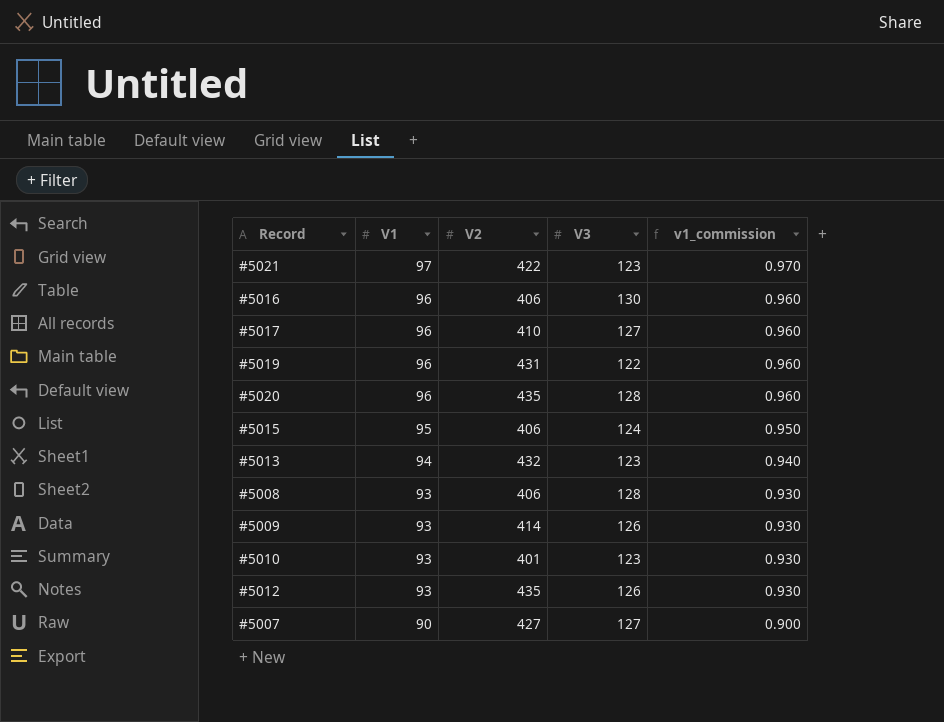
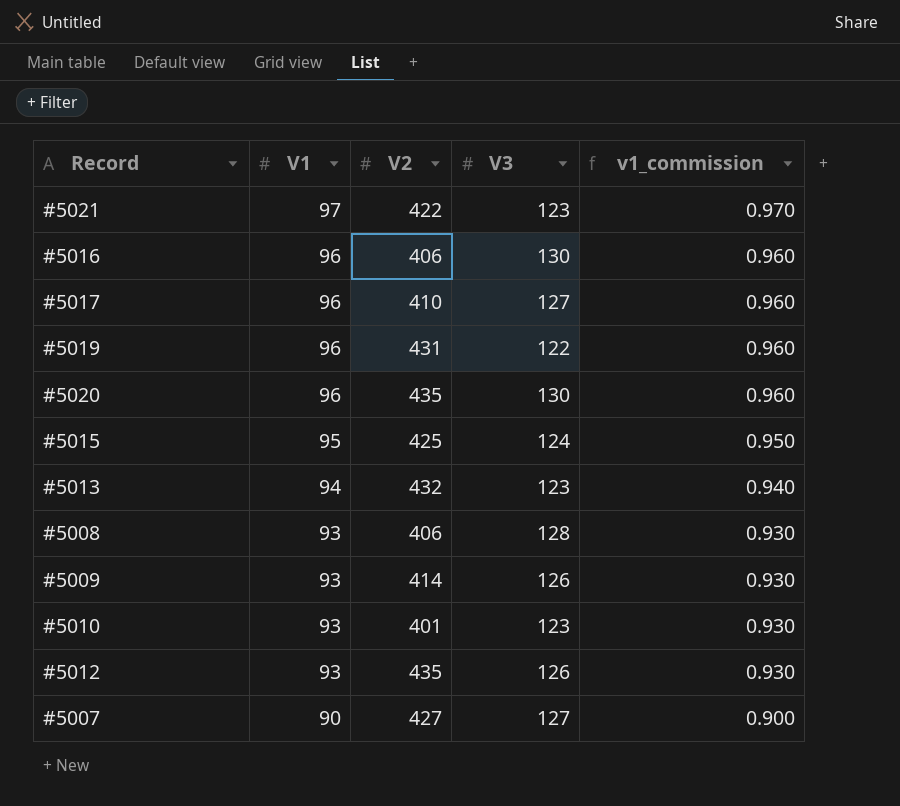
#5020 | V3: 128 -> 130
#5015 | V2: 406 -> 425

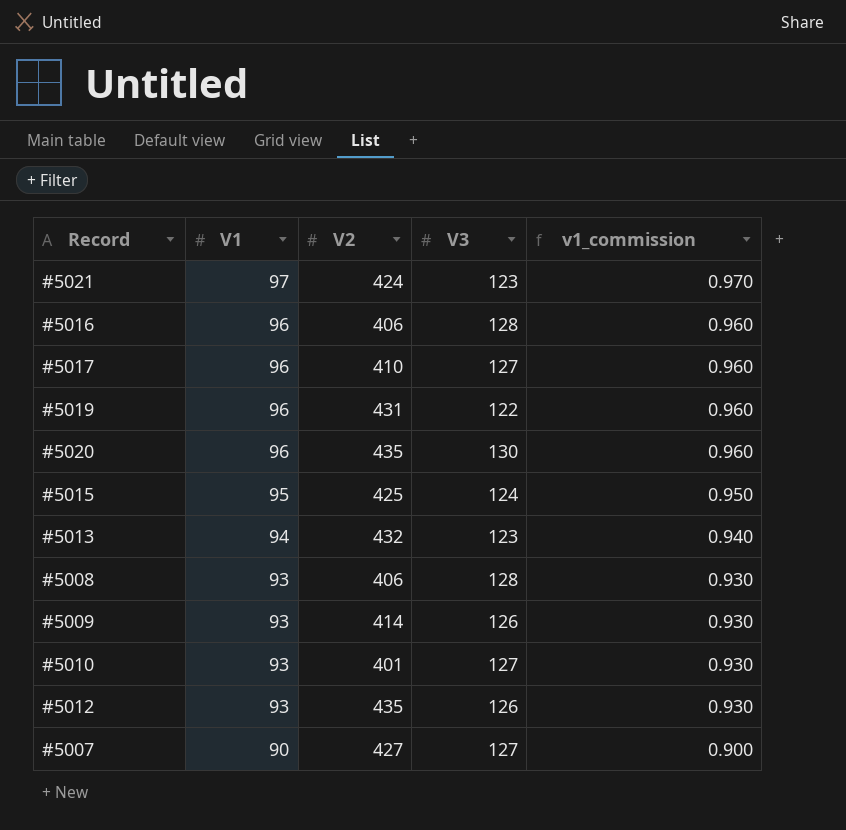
#5021 | V2: 422 -> 424
#5016 | V3: 130 -> 128
#5010 | V3: 123 -> 127

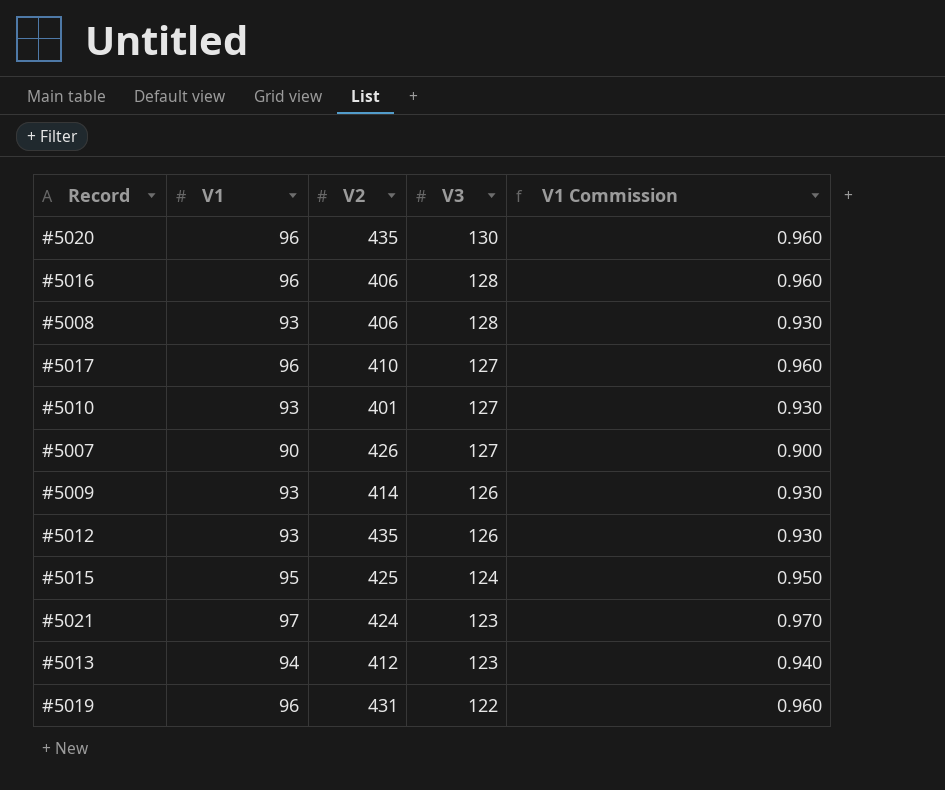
row order: V1 descending -> V3 descending
column name: v1_commission -> V1 Commission
#5007 | V2: 427 -> 426
#5013 | V2: 432 -> 412

